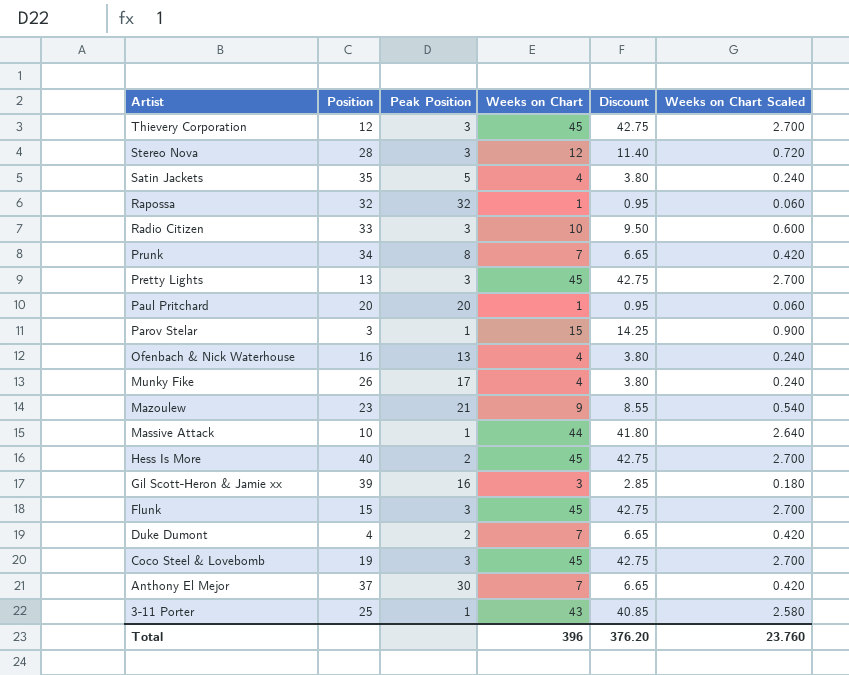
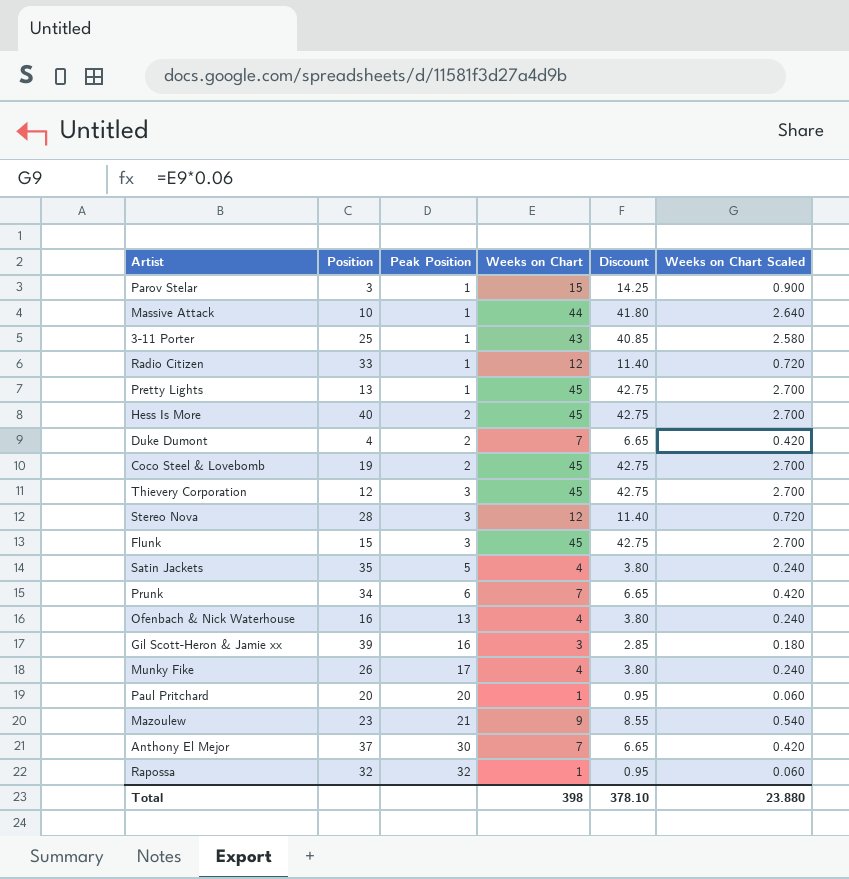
row order: Artist descending -> Peak Position ascending
Radio Citizen | Peak Position: 3 -> 1
Radio Citizen | Weeks on Chart: 10 -> 12
Radio Citizen | Discount: 9.50 -> 11.40
Radio Citizen | Weeks on Chart Scaled: 0.600 -> 0.720
Pretty Lights | Peak Position: 3 -> 1
Coco Steel & Lovebomb | Peak Position: 3 -> 2
Prunk | Peak Position: 8 -> 6
Total | Weeks on Chart: 396 -> 398
Total | Discount: 376.20 -> 378.10
Total | Weeks on Chart Scaled: 23.760 -> 23.880

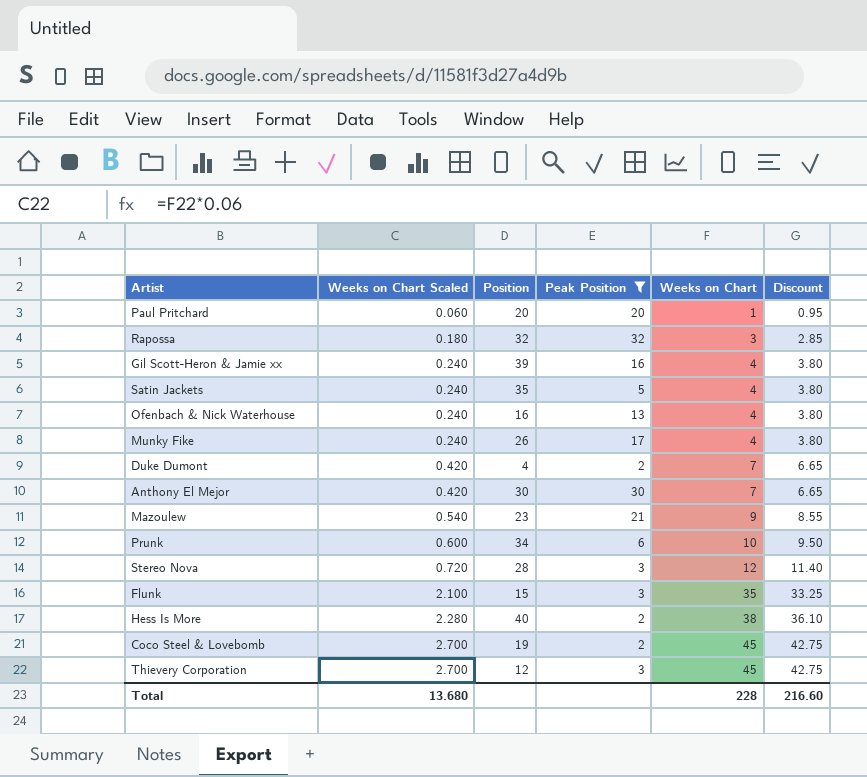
filter: none -> Peak Position != 1
row order: Peak Position ascending -> Weeks on Chart Scaled ascending
column Weeks on Chart Scaled | position: 6 -> 2
Rapossa | Weeks on Chart Scaled: 0.060 -> 0.180
Rapossa | Weeks on Chart: 1 -> 3
Rapossa | Discount: 0.95 -> 2.85
Gil Scott-Heron & Jamie xx | Weeks on Chart Scaled: 0.180 -> 0.240
Gil Scott-Heron & Jamie xx | Weeks on Chart: 3 -> 4
Gil Scott-Heron & Jamie xx | Discount: 2.85 -> 3.80
Anthony El Mejor | Position: 37 -> 30
Prunk | Weeks on Chart Scaled: 0.420 -> 0.600
Prunk | Weeks on Chart: 7 -> 10
Prunk | Discount: 6.65 -> 9.50
Flunk | Weeks on Chart Scaled: 2.700 -> 2.100
Flunk | Weeks on Chart: 45 -> 35
Flunk | Discount: 42.75 -> 33.25
Hess Is More | Weeks on Chart Scaled: 2.700 -> 2.280
Hess Is More | Weeks on Chart: 45 -> 38
Hess Is More | Discount: 42.75 -> 36.10
Total | Weeks on Chart Scaled: 23.880 -> 13.680
Total | Weeks on Chart: 398 -> 228
Total | Discount: 378.10 -> 216.60

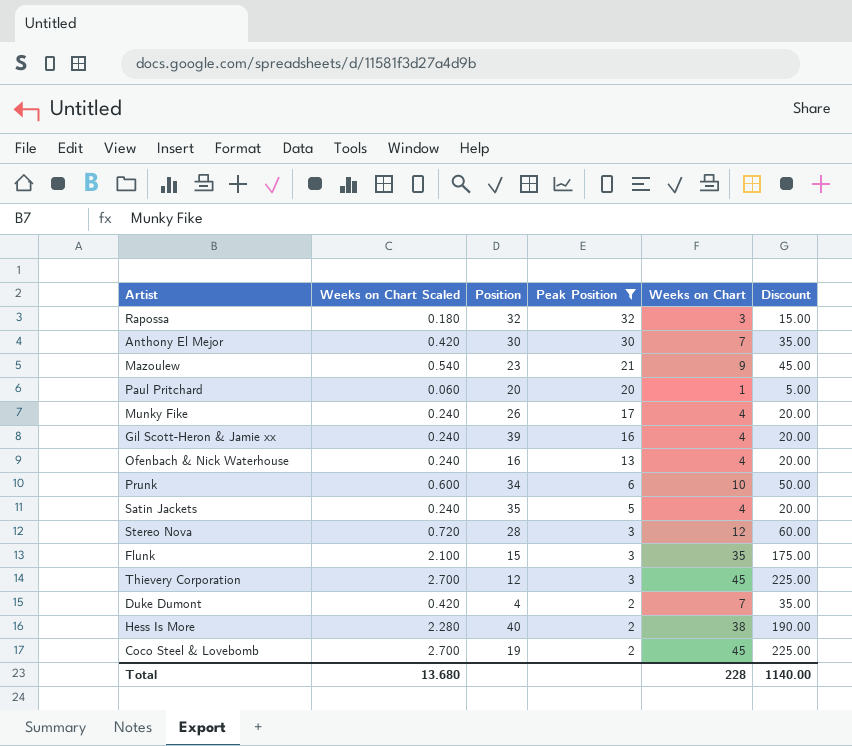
row order: Weeks on Chart Scaled ascending -> Peak Position descending
column Discount | formula: [Weeks on Chart] * 0.95 -> [Weeks on Chart] * 5
Total | Discount: 216.60 -> 1140.00

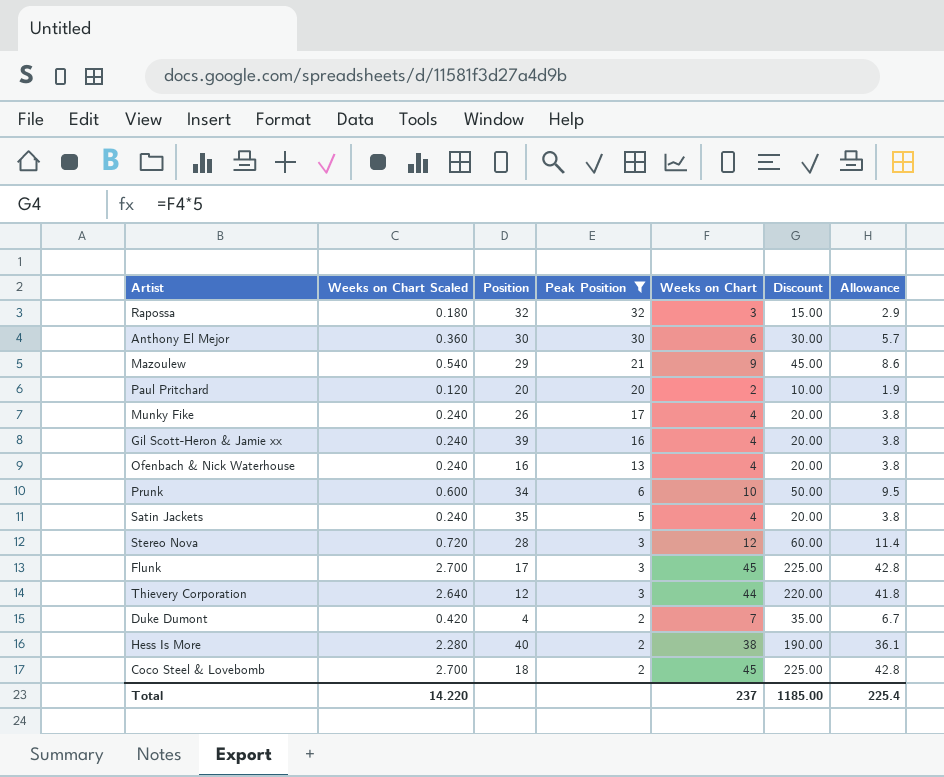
column Allowance | formula: none -> [Weeks on Chart] * 0.95
Anthony El Mejor | Weeks on Chart Scaled: 0.420 -> 0.360
Anthony El Mejor | Weeks on Chart: 7 -> 6
Anthony El Mejor | Discount: 35.00 -> 30.00
Mazoulew | Position: 23 -> 29
Paul Pritchard | Weeks on Chart Scaled: 0.060 -> 0.120
Paul Pritchard | Weeks on Chart: 1 -> 2
Paul Pritchard | Discount: 5.00 -> 10.00
Flunk | Weeks on Chart Scaled: 2.100 -> 2.700
Flunk | Position: 15 -> 17
Flunk | Weeks on Chart: 35 -> 45
Flunk | Discount: 175.00 -> 225.00
Thievery Corporation | Weeks on Chart Scaled: 2.700 -> 2.640
Thievery Corporation | Weeks on Chart: 45 -> 44
Thievery Corporation | Discount: 225.00 -> 220.00
Coco Steel & Lovebomb | Position: 19 -> 18
Total | Weeks on Chart Scaled: 13.680 -> 14.220
Total | Weeks on Chart: 228 -> 237
Total | Discount: 1140.00 -> 1185.00

